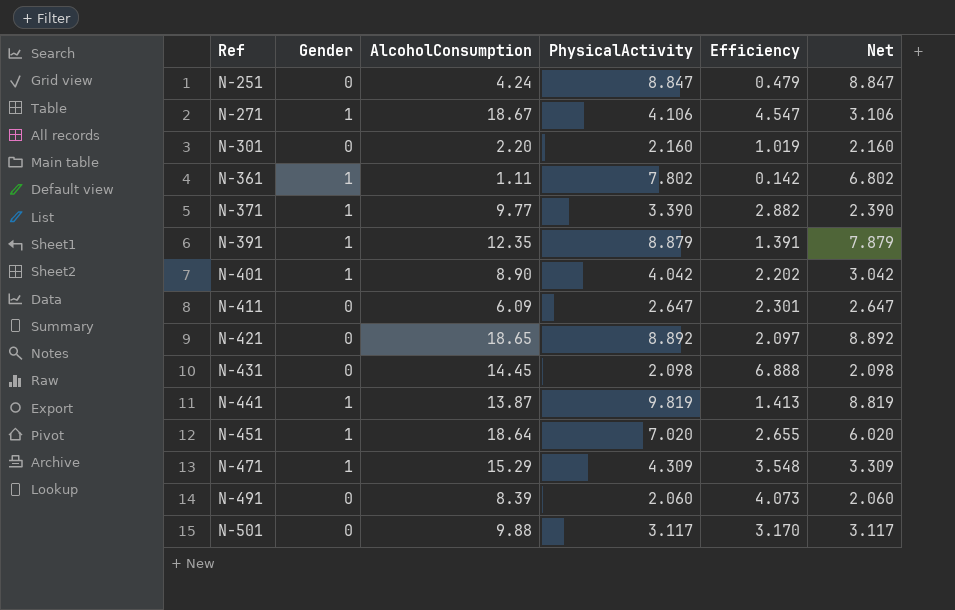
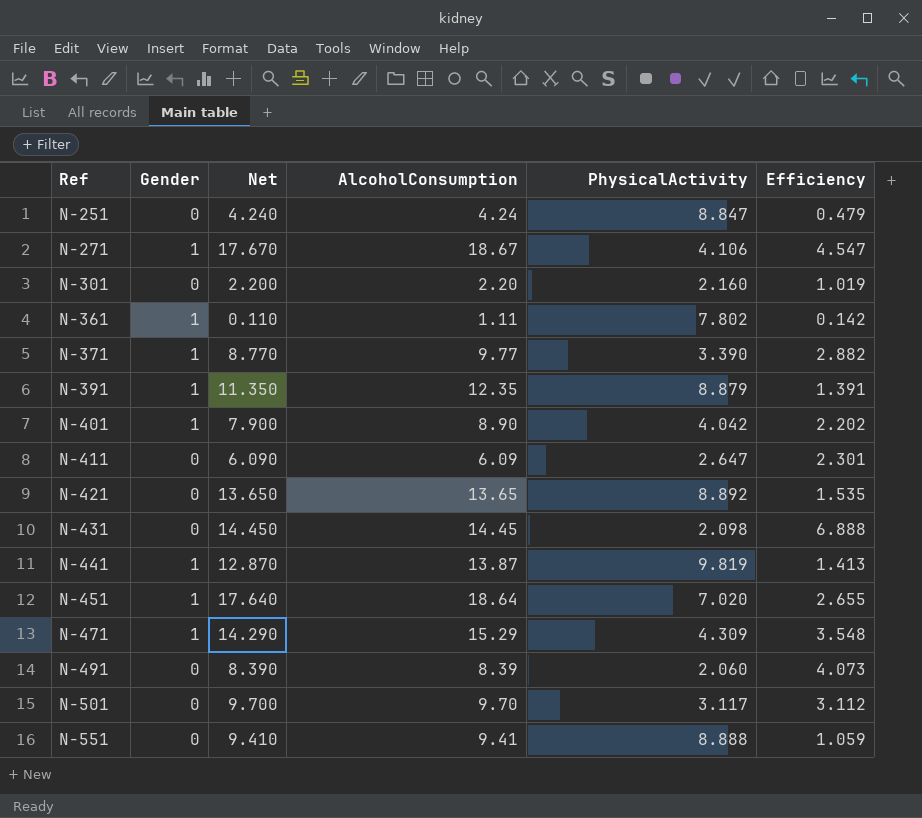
column Net | formula: [PhysicalActivity] - [Gender] -> [AlcoholConsumption] - [Gender]
column Net | position: 6 -> 3
N-421 | AlcoholConsumption: 18.65 -> 13.65
N-421 | Efficiency: 2.097 -> 1.535
N-501 | AlcoholConsumption: 9.88 -> 9.70
N-501 | Efficiency: 3.170 -> 3.112
row N-551: none -> 0 | 9.410 | 9.41 | 8.888 | 1.059

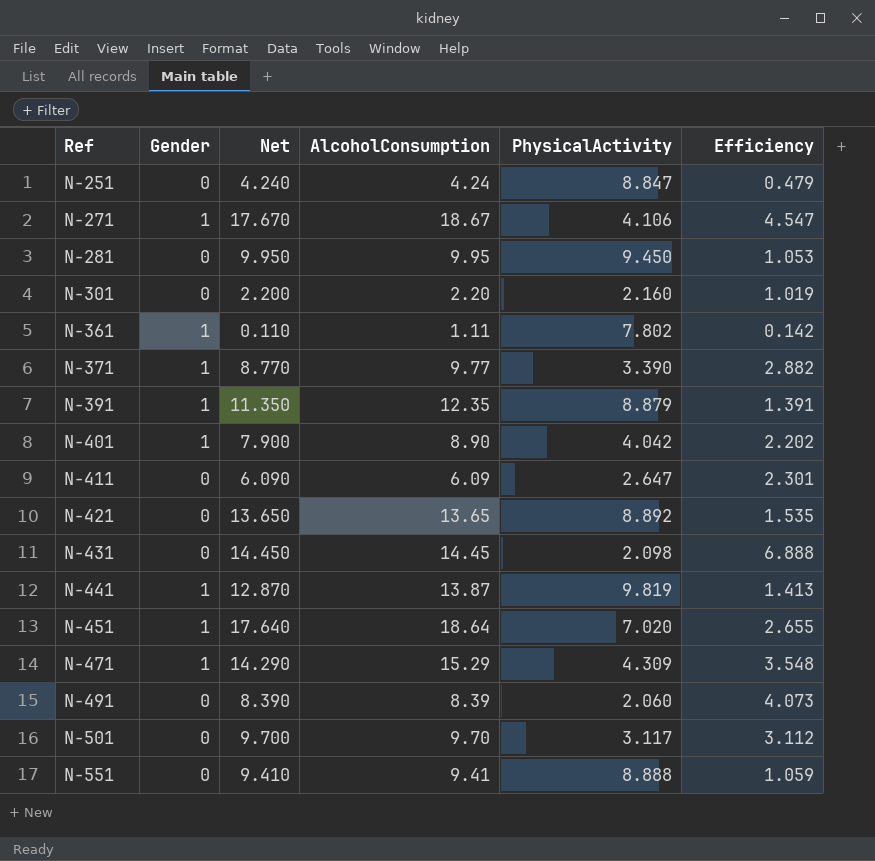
row N-281: none -> 0 | 9.950 | 9.95 | 9.450 | 1.053

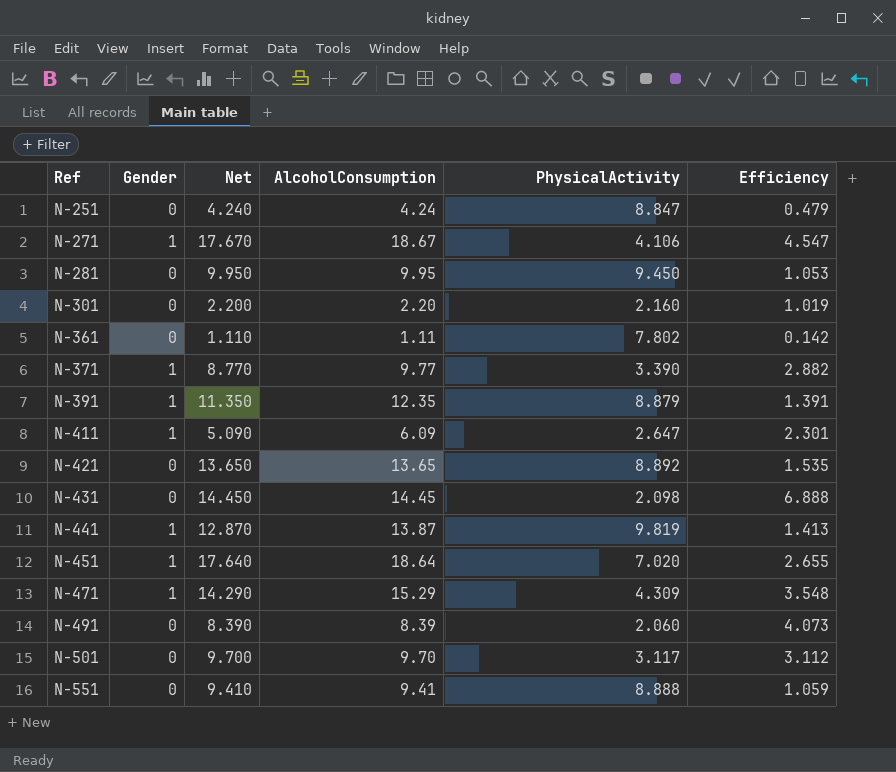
row N-401: 1 | 7.900 | 8.90 | 4.042 | 2.202 -> none
N-361 | Gender: 1 -> 0
N-361 | Net: 0.110 -> 1.110
N-411 | Gender: 0 -> 1
N-411 | Net: 6.090 -> 5.090

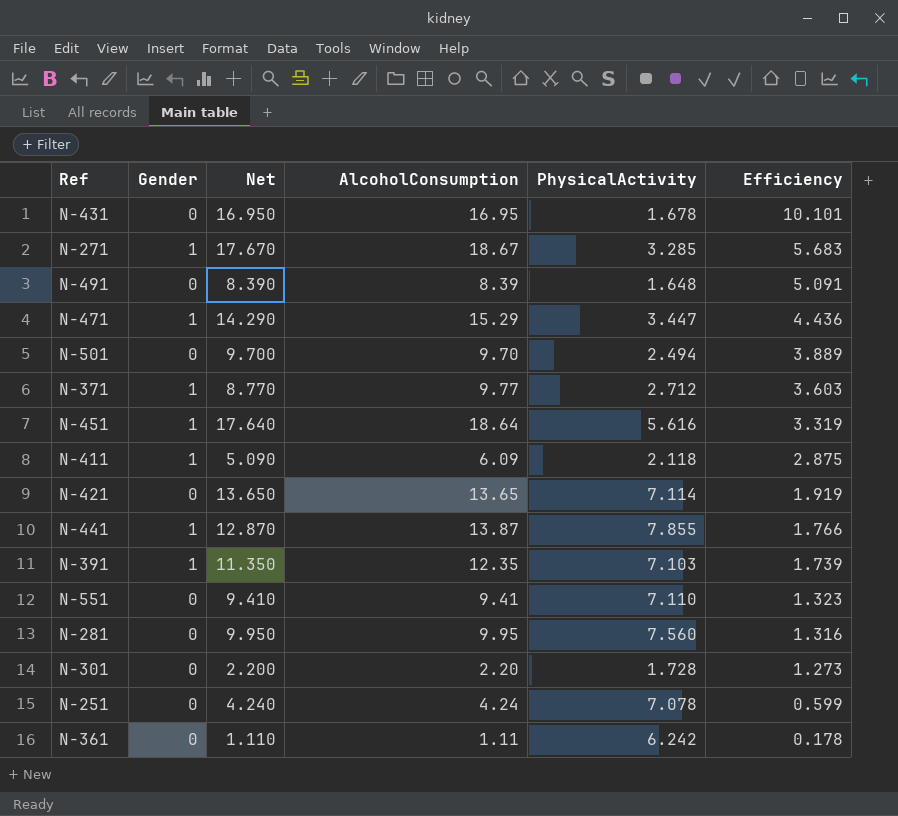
row order: Ref ascending -> Efficiency descending
N-431 | Net: 14.450 -> 16.950
N-431 | AlcoholConsumption: 14.45 -> 16.95
N-431 | PhysicalActivity: 2.098 -> 1.678
N-431 | Efficiency: 6.888 -> 10.101
N-271 | PhysicalActivity: 4.106 -> 3.285
N-271 | Efficiency: 4.547 -> 5.683
N-491 | PhysicalActivity: 2.060 -> 1.648
N-491 | Efficiency: 4.073 -> 5.091
N-471 | PhysicalActivity: 4.309 -> 3.447
N-471 | Efficiency: 3.548 -> 4.436
N-501 | PhysicalActivity: 3.117 -> 2.494
N-501 | Efficiency: 3.112 -> 3.889
N-371 | PhysicalActivity: 3.390 -> 2.712
N-371 | Efficiency: 2.882 -> 3.603
N-451 | PhysicalActivity: 7.020 -> 5.616
N-451 | Efficiency: 2.655 -> 3.319
N-411 | PhysicalActivity: 2.647 -> 2.118
N-411 | Efficiency: 2.301 -> 2.875
N-421 | PhysicalActivity: 8.892 -> 7.114
N-421 | Efficiency: 1.535 -> 1.919
N-441 | PhysicalActivity: 9.819 -> 7.855
N-441 | Efficiency: 1.413 -> 1.766
N-391 | PhysicalActivity: 8.879 -> 7.103
N-391 | Efficiency: 1.391 -> 1.739
N-551 | PhysicalActivity: 8.888 -> 7.110
N-551 | Efficiency: 1.059 -> 1.323
N-281 | PhysicalActivity: 9.450 -> 7.560
N-281 | Efficiency: 1.053 -> 1.316
N-301 | PhysicalActivity: 2.160 -> 1.728
N-301 | Efficiency: 1.019 -> 1.273
N-251 | PhysicalActivity: 8.847 -> 7.078
N-251 | Efficiency: 0.479 -> 0.599
N-361 | PhysicalActivity: 7.802 -> 6.242
N-361 | Efficiency: 0.142 -> 0.178

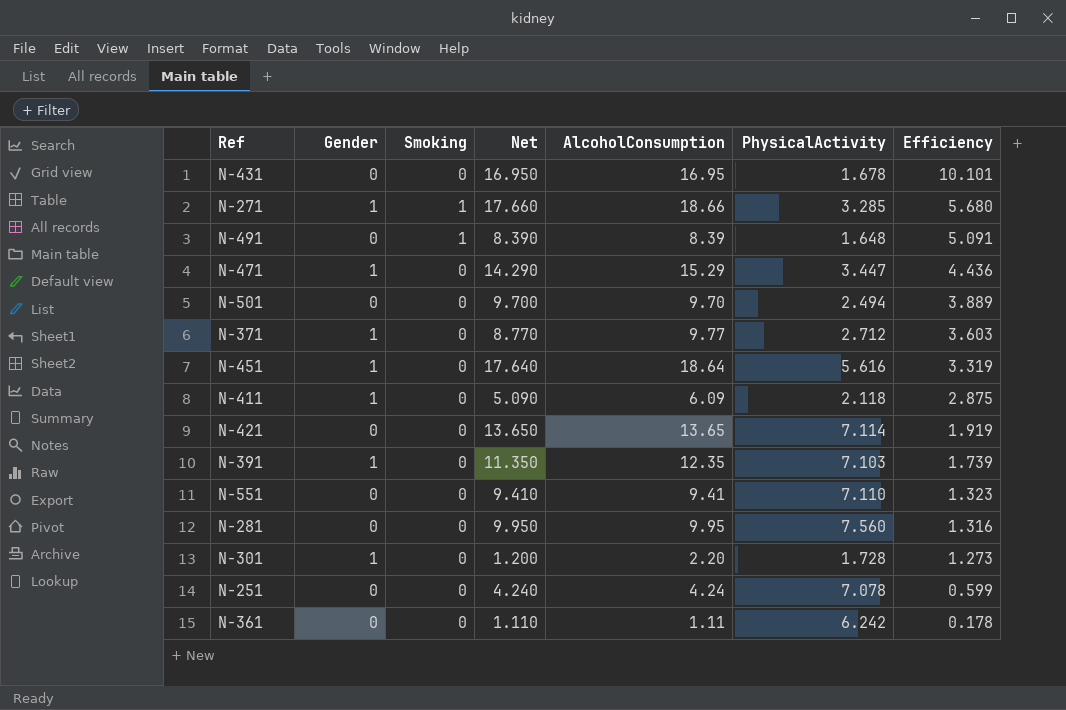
column Smoking | position: none -> 3
row N-441: 1 | 12.870 | 13.87 | 7.855 | 1.766 -> none
N-271 | Net: 17.670 -> 17.660
N-271 | AlcoholConsumption: 18.67 -> 18.66
N-271 | Efficiency: 5.683 -> 5.680
N-301 | Gender: 0 -> 1
N-301 | Net: 2.200 -> 1.200

